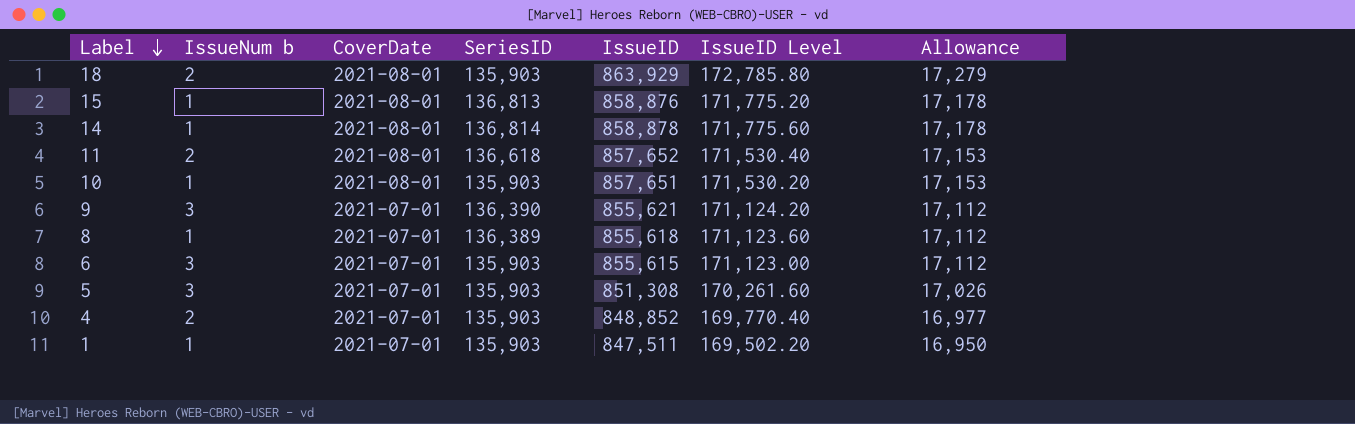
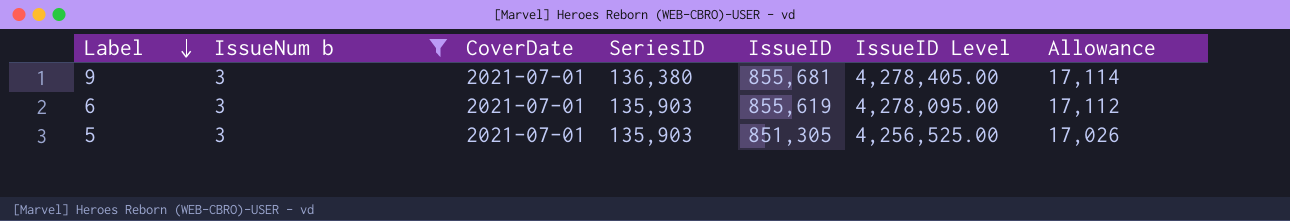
filter: none -> IssueNum b = 3
column IssueID Level | formula: [IssueID] * 0.2 -> [IssueID] * 5
9 | SeriesID: 136,390 -> 136,380
9 | IssueID: 855,621 -> 855,681
9 | Allowance: 17,112 -> 17,114
6 | IssueID: 855,615 -> 855,619
5 | IssueID: 851,308 -> 851,305

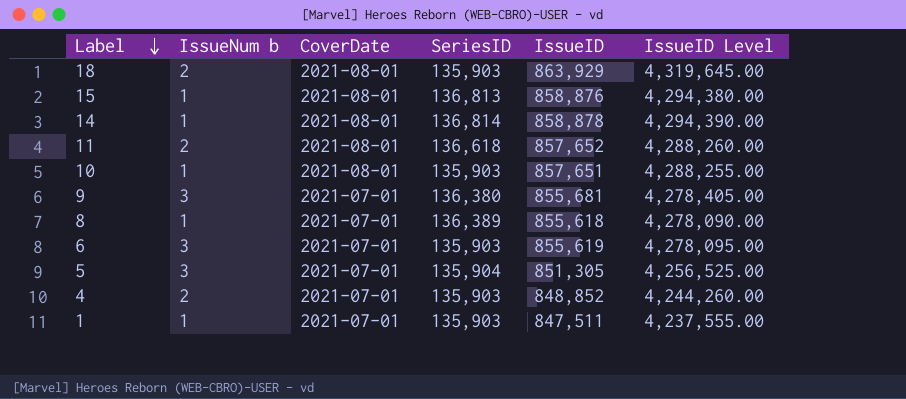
filter: IssueNum b = 3 -> none
column Allowance | formula: [IssueID] * 0.02 -> none
5 | SeriesID: 135,903 -> 135,904

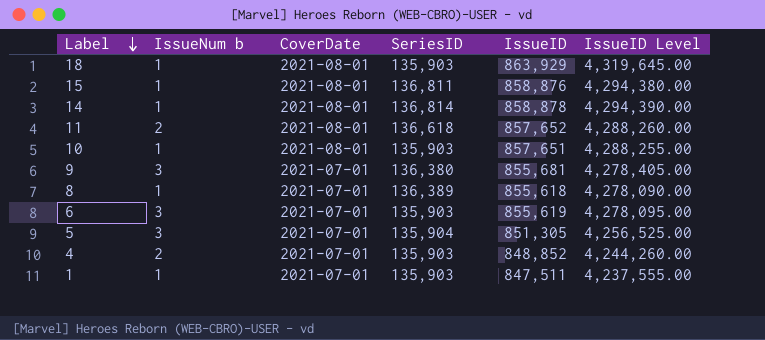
18 | IssueNum b: 2 -> 1
15 | SeriesID: 136,813 -> 136,811

